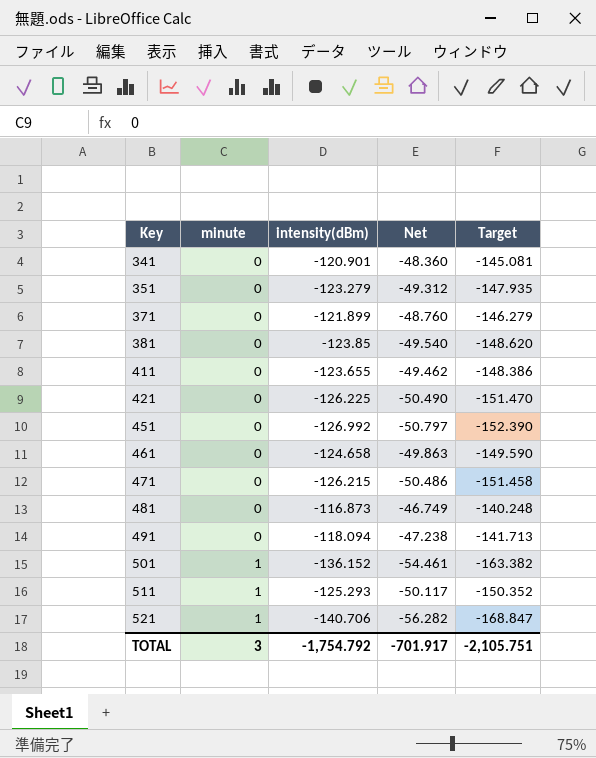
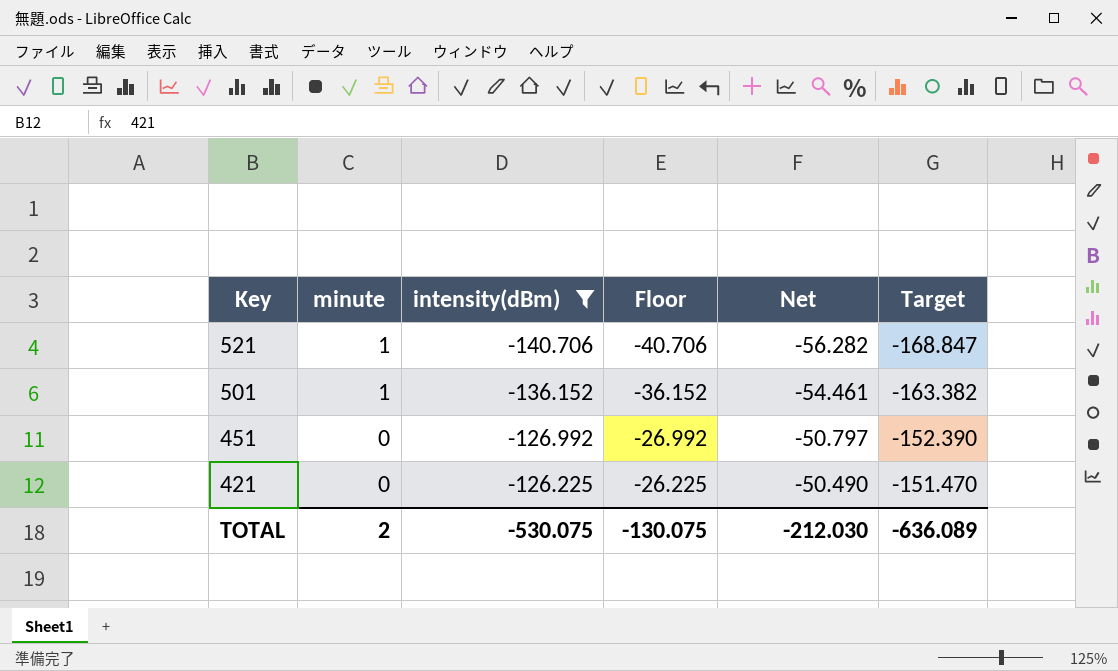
filter: none -> intensity(dBm) <= -126.225
row order: Key ascending -> Key descending
column Floor | formula: none -> [intensity(dBm)] + 100
TOTAL | minute: 3 -> 2
TOTAL | intensity(dBm): -1,754.792 -> -530.075
TOTAL | Net: -701.917 -> -212.030
TOTAL | Target: -2,105.751 -> -636.089

